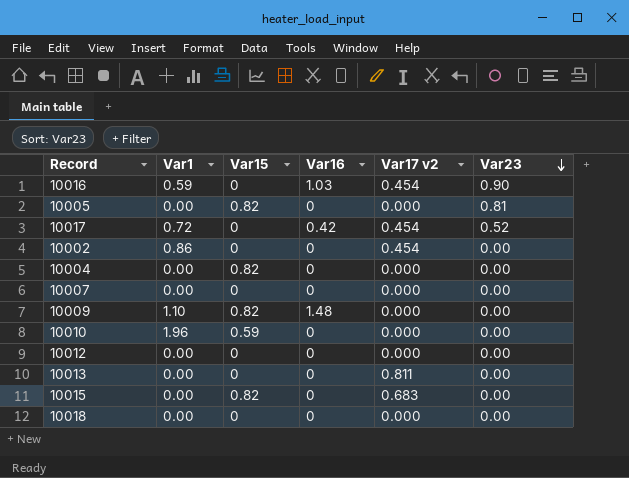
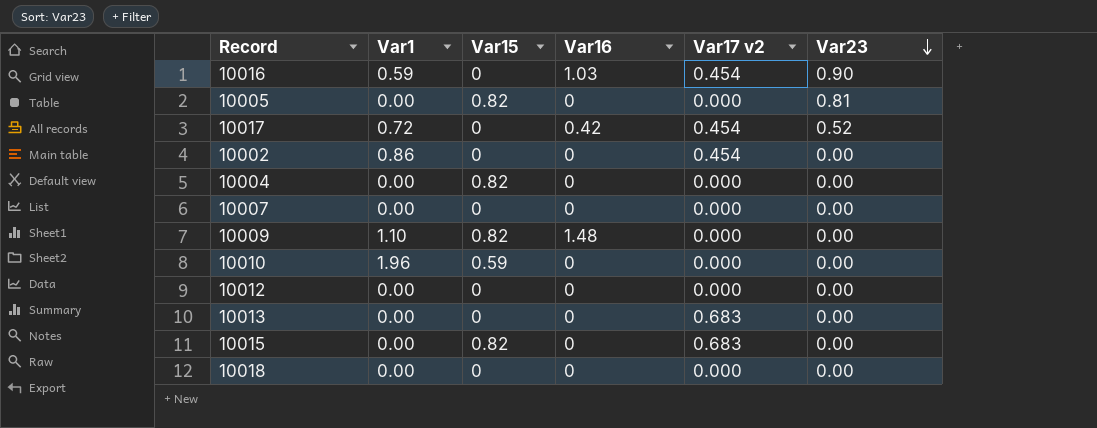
10013 | Var17 v2: 0.811 -> 0.683

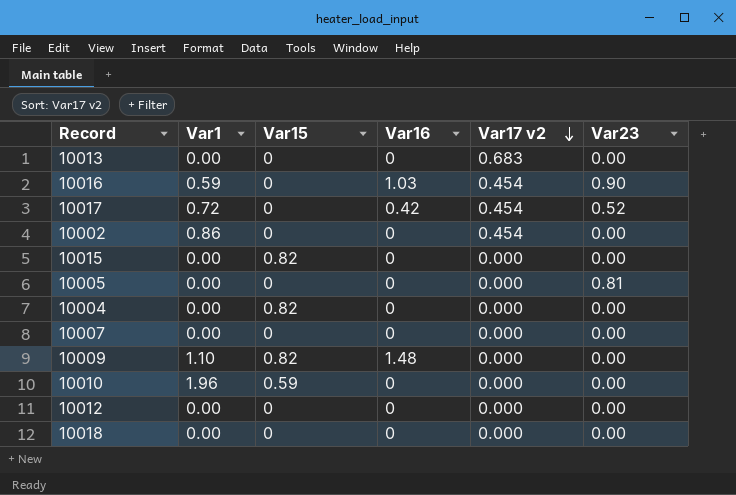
row order: Var23 descending -> Var17 v2 descending
10015 | Var17 v2: 0.683 -> 0.000
10005 | Var15: 0.82 -> 0

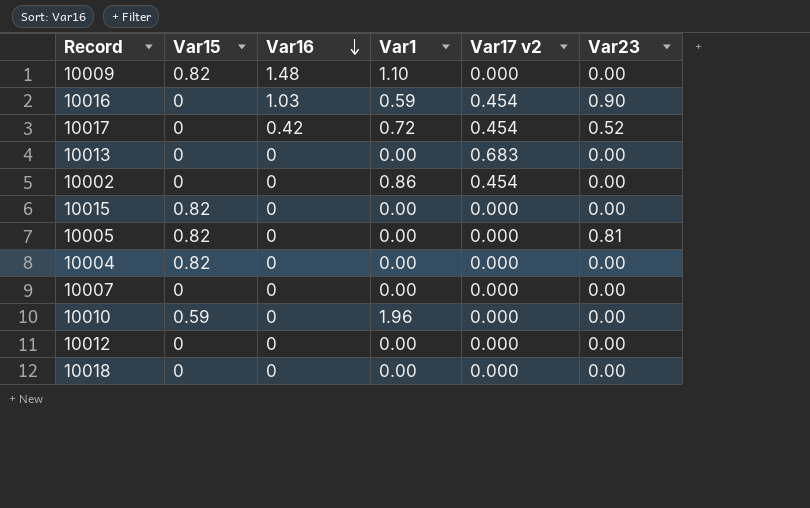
row order: Var17 v2 descending -> Var16 descending
column Var1 | position: 2 -> 4
10005 | Var15: 0 -> 0.82

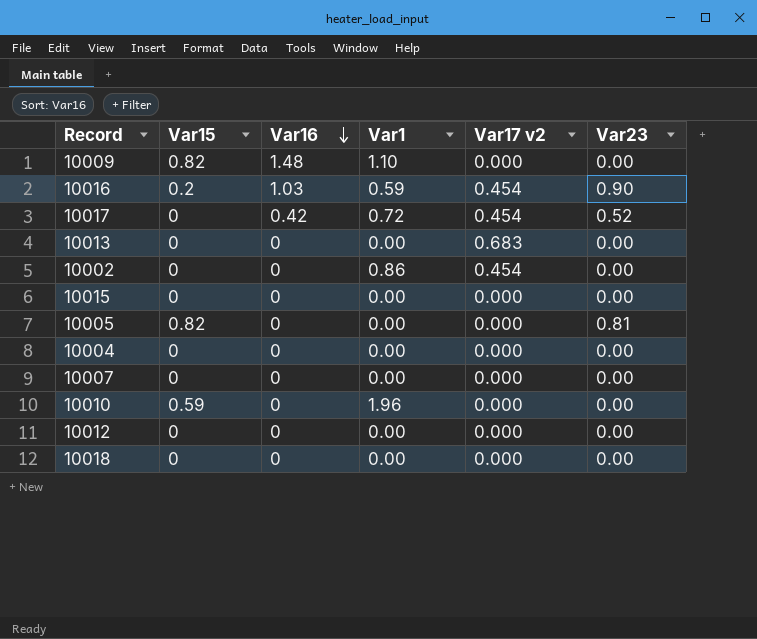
10016 | Var15: 0 -> 0.2
10015 | Var15: 0.82 -> 0
10004 | Var15: 0.82 -> 0

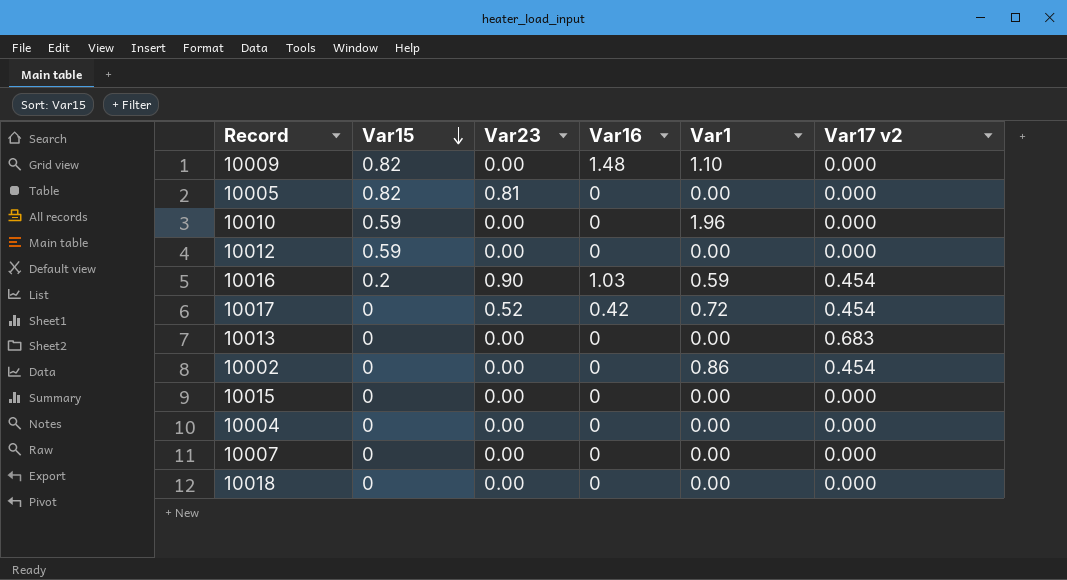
row order: Var16 descending -> Var15 descending
column Var23 | position: 6 -> 3
10012 | Var15: 0 -> 0.59

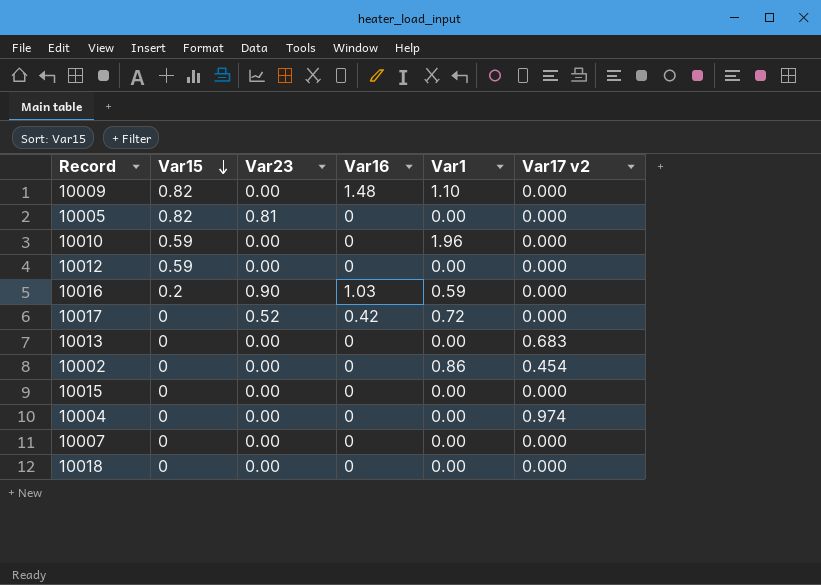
10016 | Var17 v2: 0.454 -> 0.000
10017 | Var17 v2: 0.454 -> 0.000
10004 | Var17 v2: 0.000 -> 0.974

